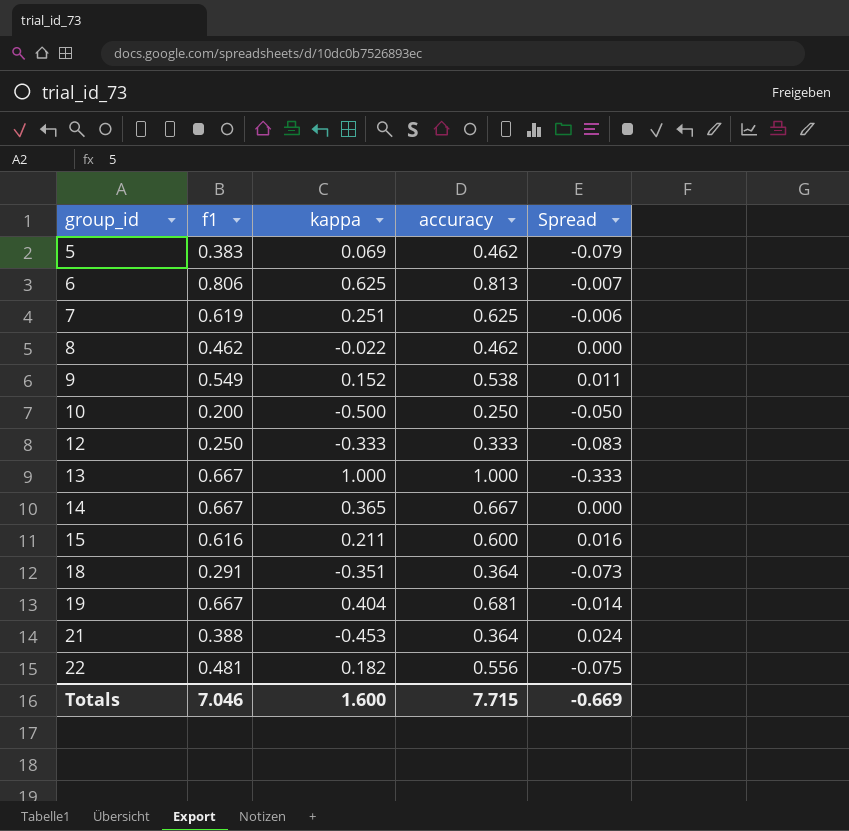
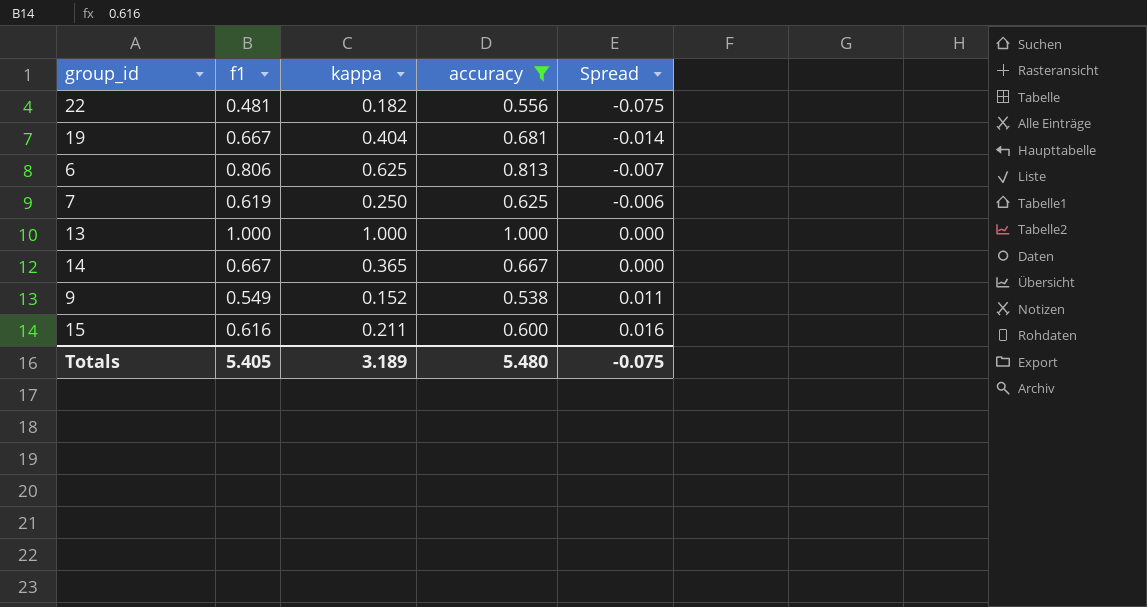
filter: none -> accuracy >= 0.538
row order: group_id ascending -> Spread ascending
7 | kappa: 0.251 -> 0.250
13 | f1: 0.667 -> 1.000
13 | Spread: -0.333 -> 0.000
Totals | f1: 7.046 -> 5.405
Totals | kappa: 1.600 -> 3.189
Totals | accuracy: 7.715 -> 5.480
Totals | Spread: -0.669 -> -0.075

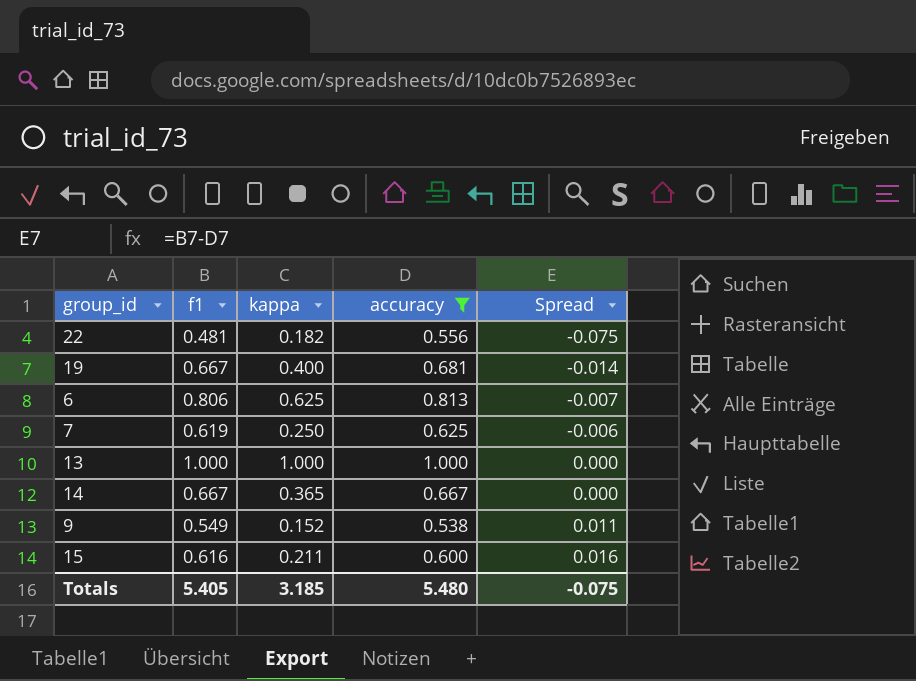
19 | kappa: 0.404 -> 0.400
Totals | kappa: 3.189 -> 3.185

